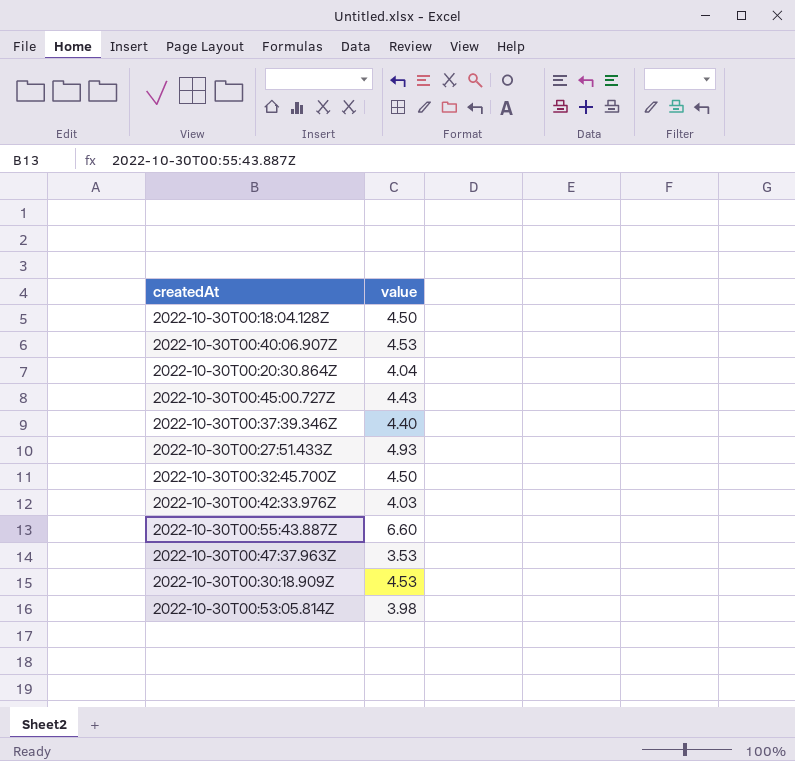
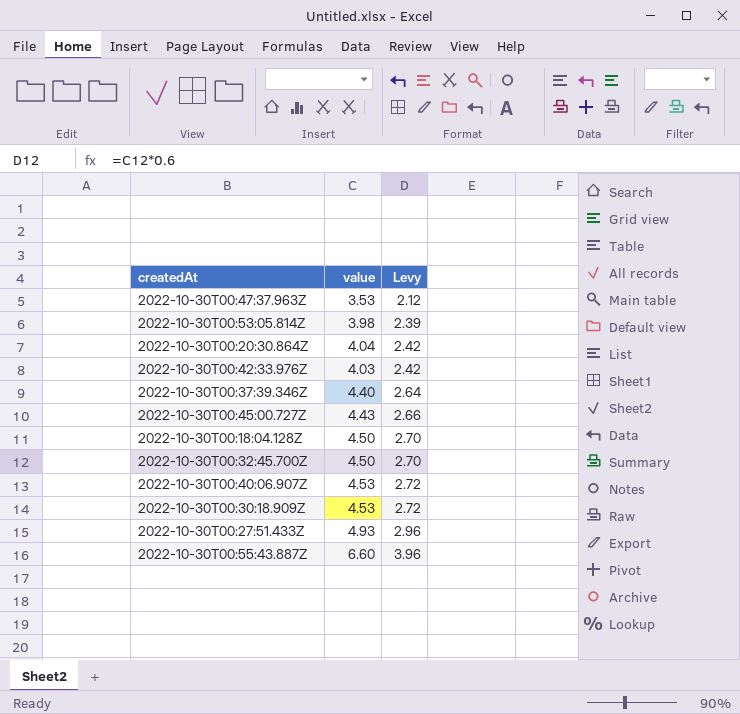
row order: none -> Levy ascending
column Levy | formula: none -> [value] * 0.6

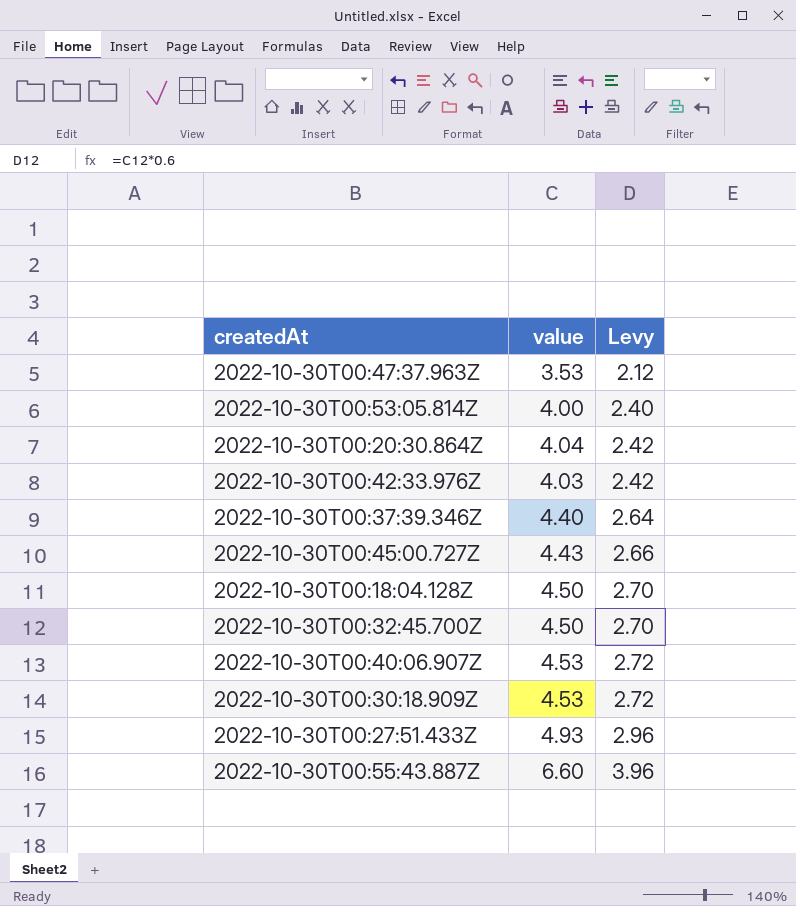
2022-10-30T00:53:05.814Z | value: 3.98 -> 4.00
2022-10-30T00:53:05.814Z | Levy: 2.39 -> 2.40

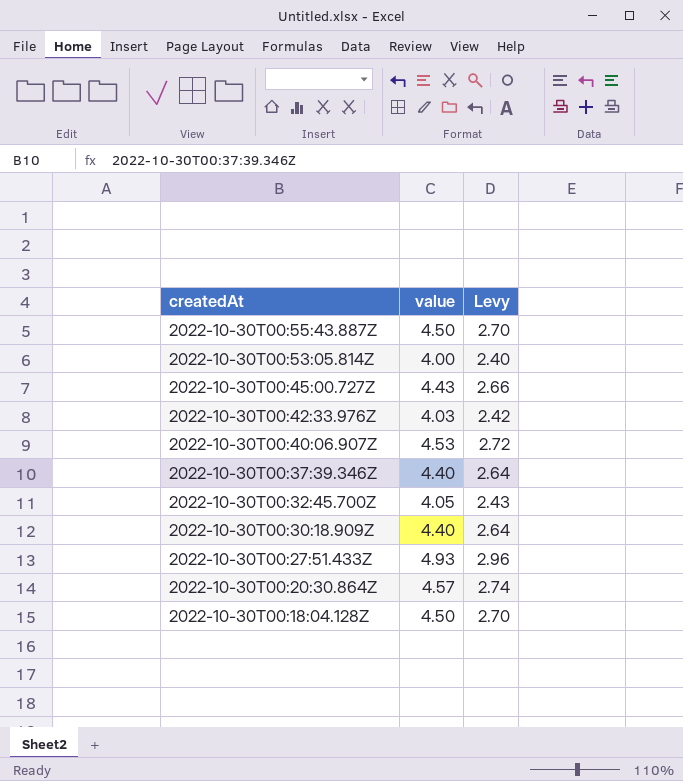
row order: Levy ascending -> createdAt descending
row 2022-10-30T00:47:37.963Z: 3.53 | 2.12 -> none
2022-10-30T00:55:43.887Z | value: 6.60 -> 4.50
2022-10-30T00:55:43.887Z | Levy: 3.96 -> 2.70
2022-10-30T00:32:45.700Z | value: 4.50 -> 4.05
2022-10-30T00:32:45.700Z | Levy: 2.70 -> 2.43
2022-10-30T00:30:18.909Z | value: 4.53 -> 4.40
2022-10-30T00:30:18.909Z | Levy: 2.72 -> 2.64
2022-10-30T00:20:30.864Z | value: 4.04 -> 4.57
2022-10-30T00:20:30.864Z | Levy: 2.42 -> 2.74

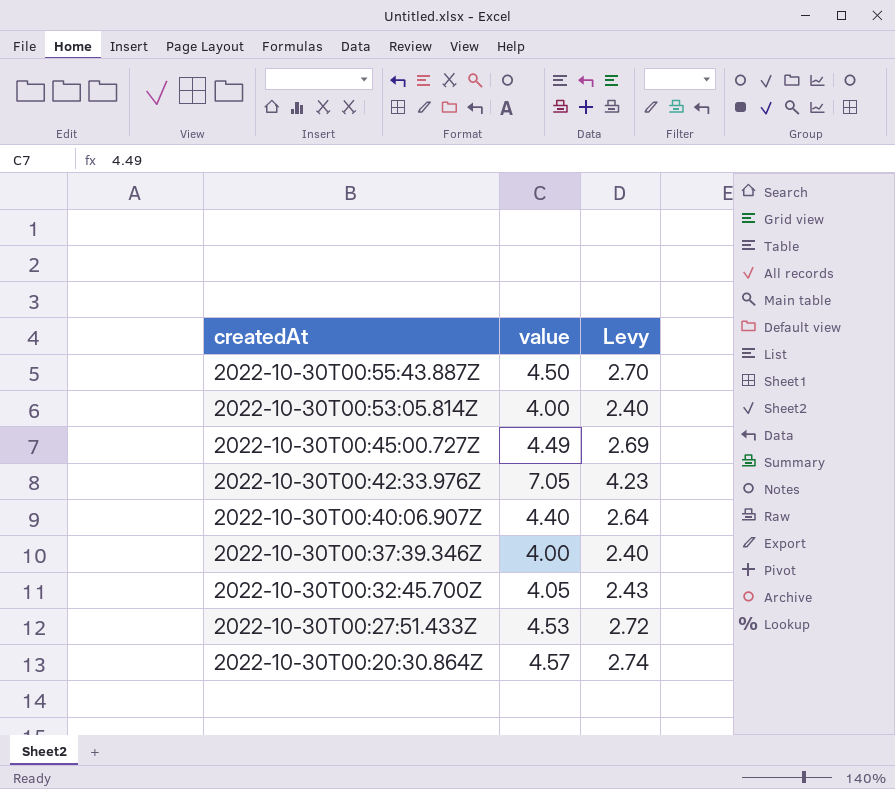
row 2022-10-30T00:30:18.909Z: 4.40 | 2.64 -> none
row 2022-10-30T00:18:04.128Z: 4.50 | 2.70 -> none
2022-10-30T00:45:00.727Z | value: 4.43 -> 4.49
2022-10-30T00:45:00.727Z | Levy: 2.66 -> 2.69
2022-10-30T00:42:33.976Z | value: 4.03 -> 7.05
2022-10-30T00:42:33.976Z | Levy: 2.42 -> 4.23
2022-10-30T00:40:06.907Z | value: 4.53 -> 4.40
2022-10-30T00:40:06.907Z | Levy: 2.72 -> 2.64
2022-10-30T00:37:39.346Z | value: 4.40 -> 4.00
2022-10-30T00:37:39.346Z | Levy: 2.64 -> 2.40
2022-10-30T00:27:51.433Z | value: 4.93 -> 4.53
2022-10-30T00:27:51.433Z | Levy: 2.96 -> 2.72

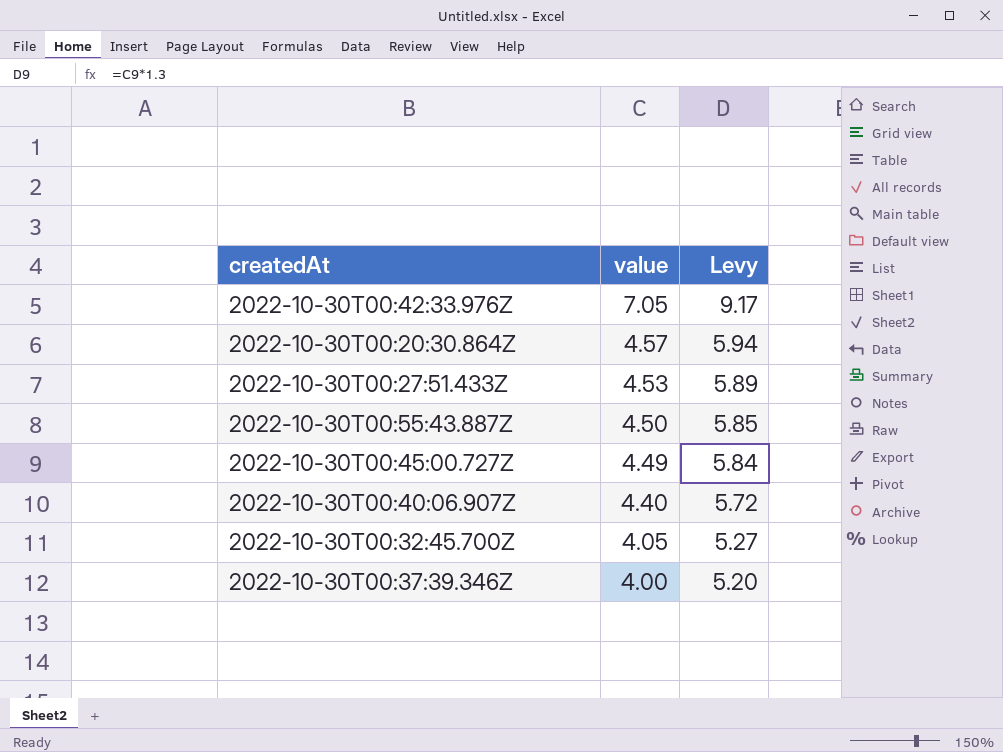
row order: createdAt descending -> value descending
column Levy | formula: [value] * 0.6 -> [value] * 1.3
row 2022-10-30T00:53:05.814Z: 4.00 | 2.40 -> none

